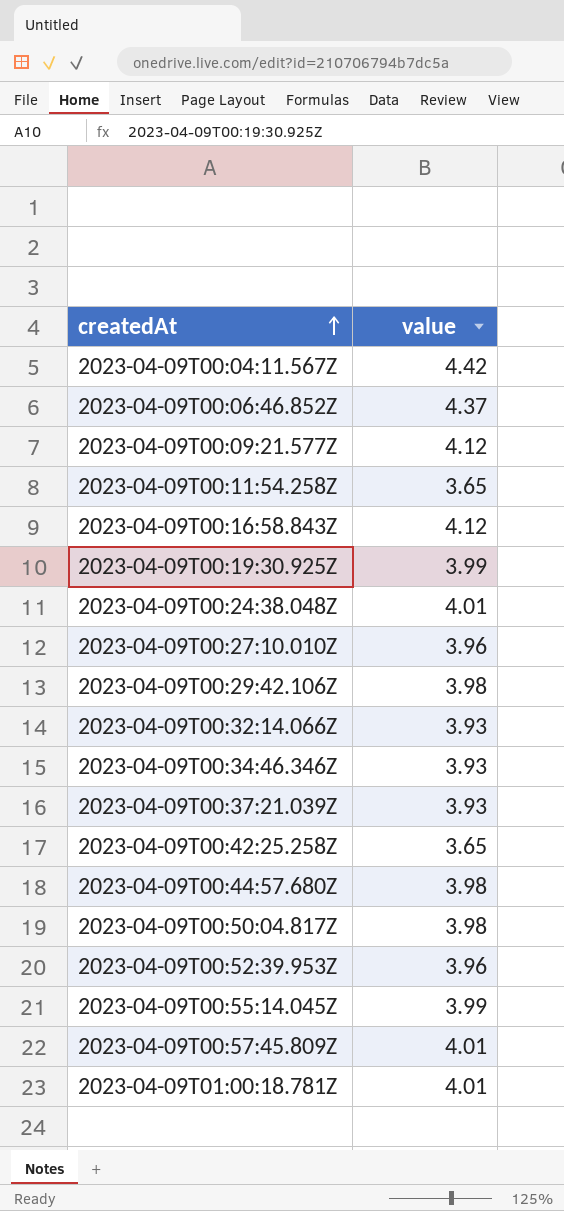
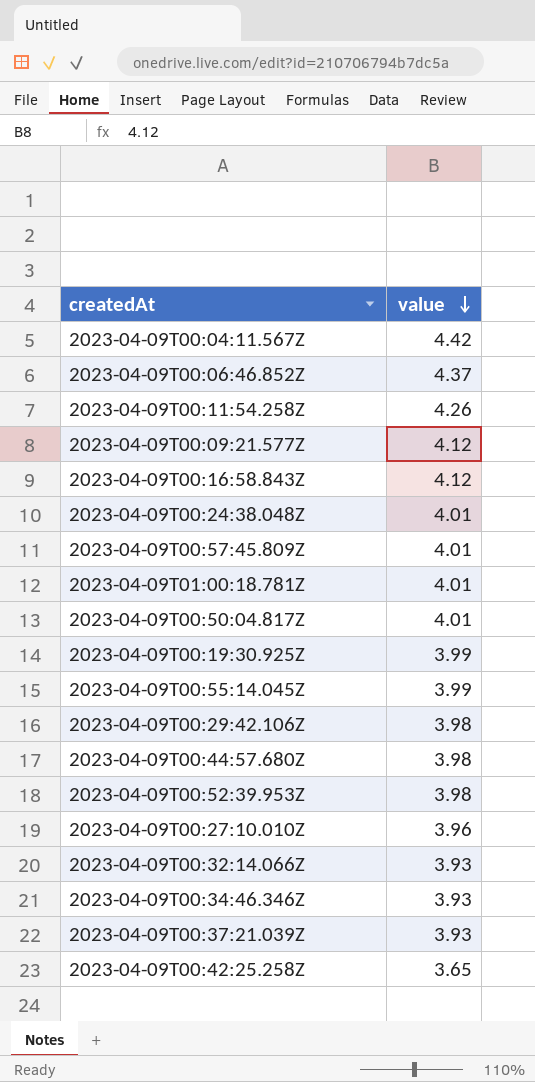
row order: createdAt ascending -> value descending
2023-04-09T00:11:54.258Z | value: 3.65 -> 4.26
2023-04-09T00:50:04.817Z | value: 3.98 -> 4.01
2023-04-09T00:52:39.953Z | value: 3.96 -> 3.98

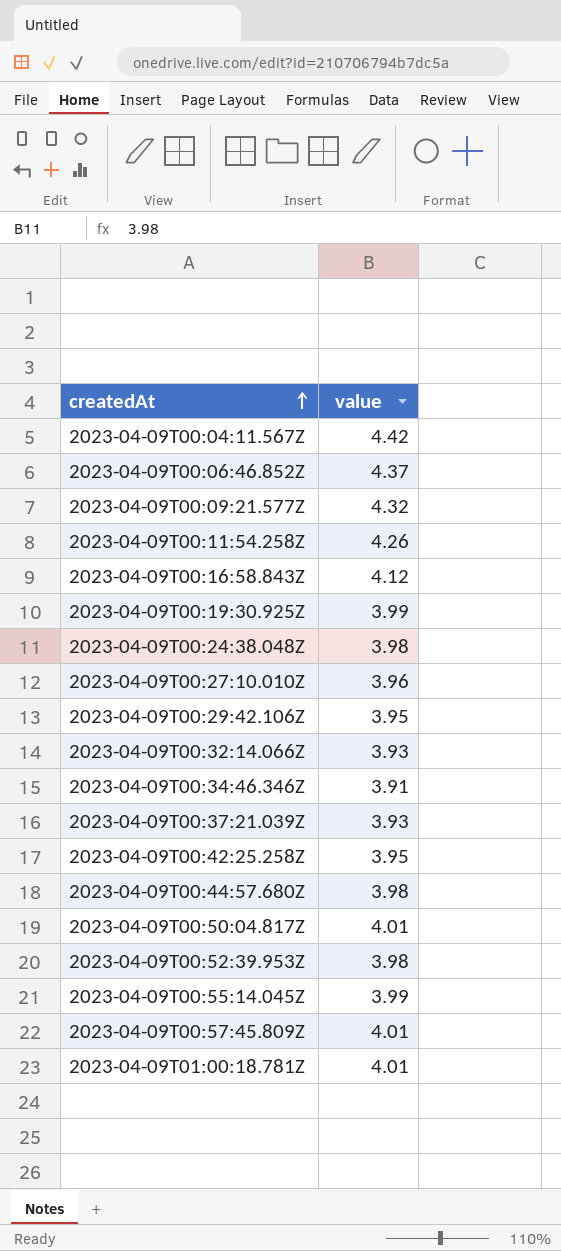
row order: value descending -> createdAt ascending
2023-04-09T00:09:21.577Z | value: 4.12 -> 4.32
2023-04-09T00:24:38.048Z | value: 4.01 -> 3.98
2023-04-09T00:29:42.106Z | value: 3.98 -> 3.95
2023-04-09T00:34:46.346Z | value: 3.93 -> 3.91
2023-04-09T00:42:25.258Z | value: 3.65 -> 3.95

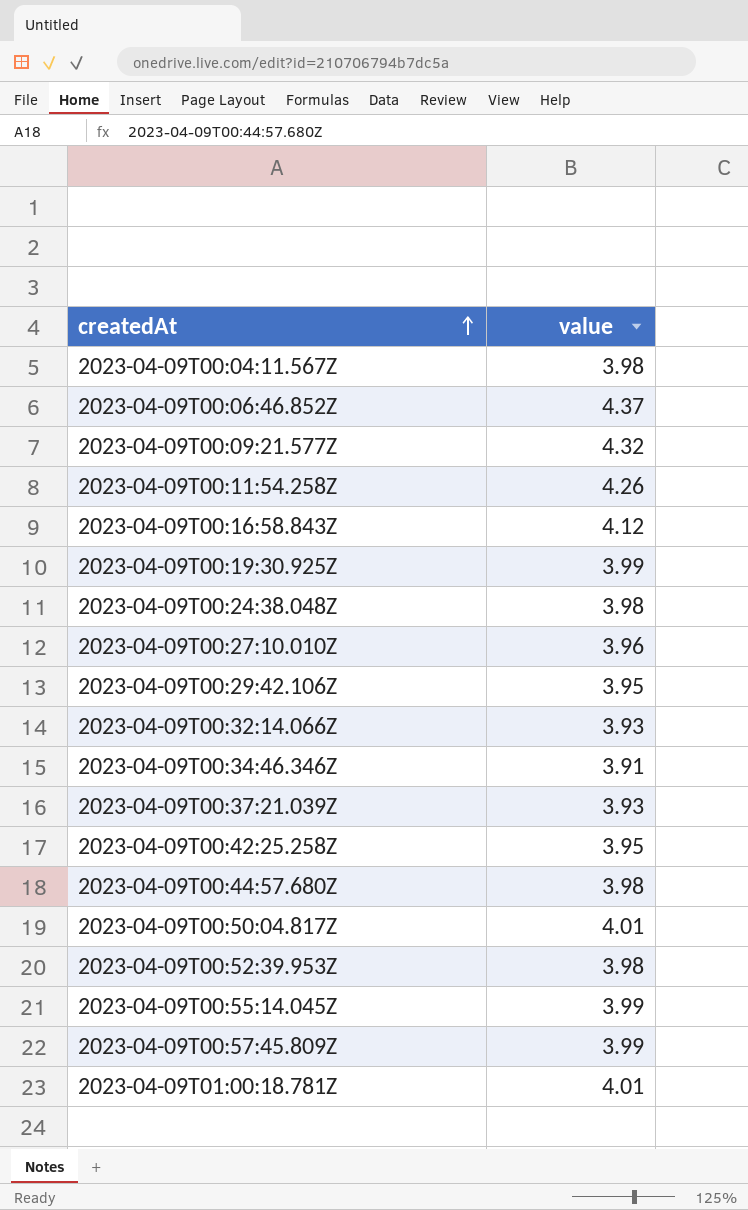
2023-04-09T00:04:11.567Z | value: 4.42 -> 3.98
2023-04-09T00:57:45.809Z | value: 4.01 -> 3.99

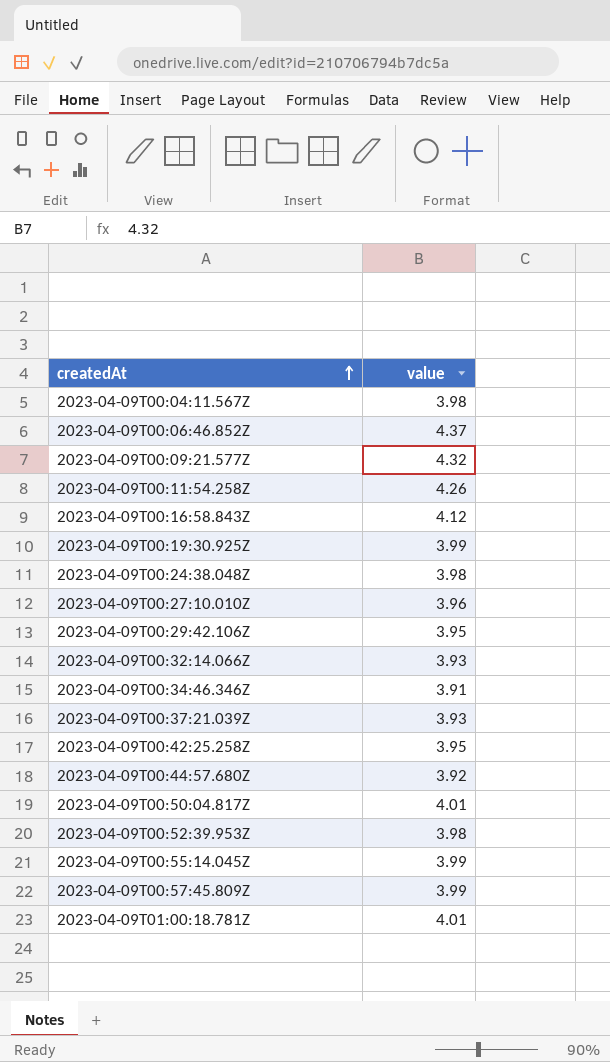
2023-04-09T00:44:57.680Z | value: 3.98 -> 3.92

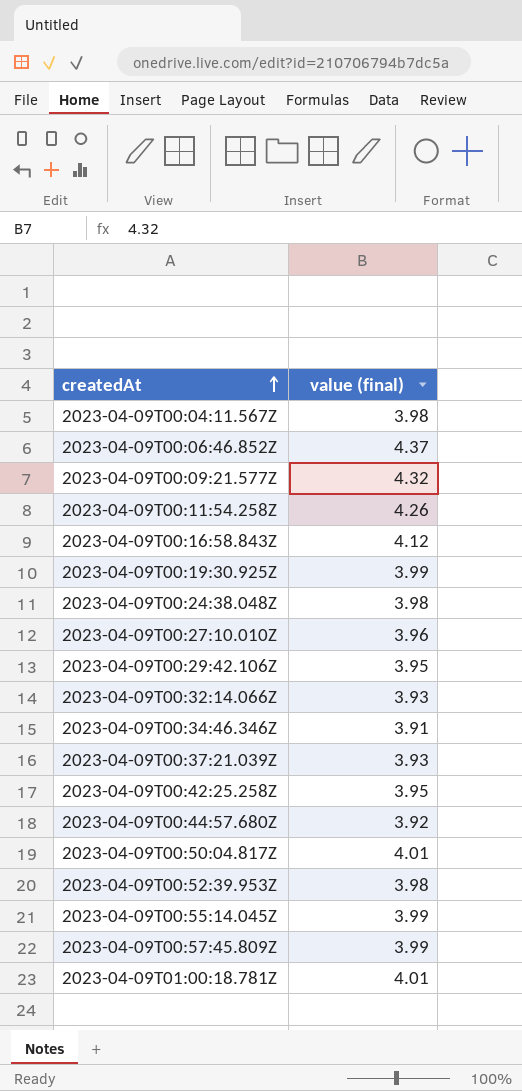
column name: value -> value (final)

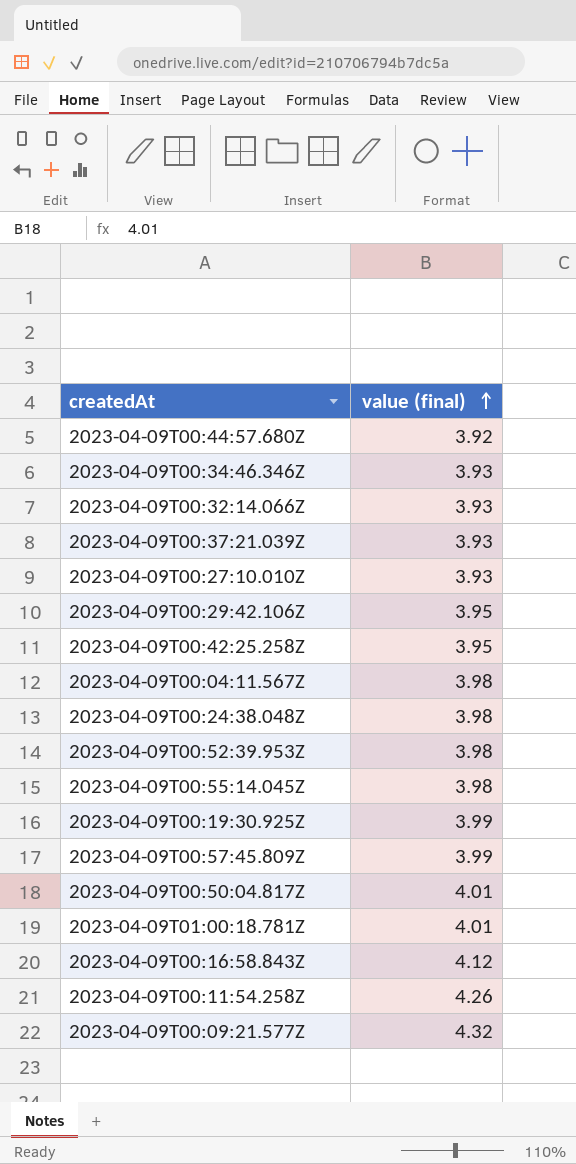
row order: createdAt ascending -> value (final) ascending
row 2023-04-09T00:06:46.852Z: 4.37 -> none
2023-04-09T00:34:46.346Z | value (final): 3.91 -> 3.93
2023-04-09T00:27:10.010Z | value (final): 3.96 -> 3.93
2023-04-09T00:55:14.045Z | value (final): 3.99 -> 3.98

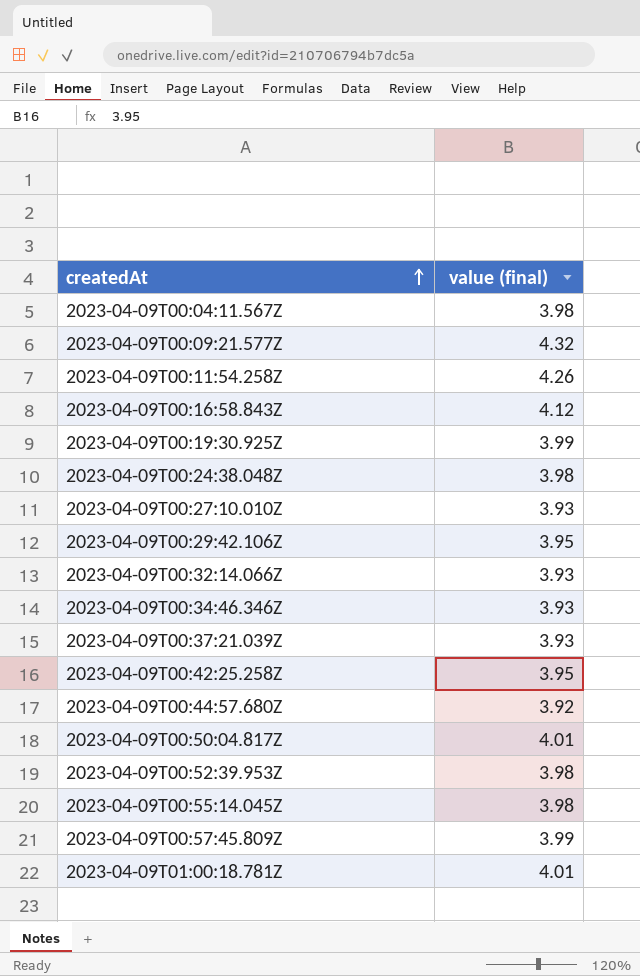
row order: value (final) ascending -> createdAt ascending

